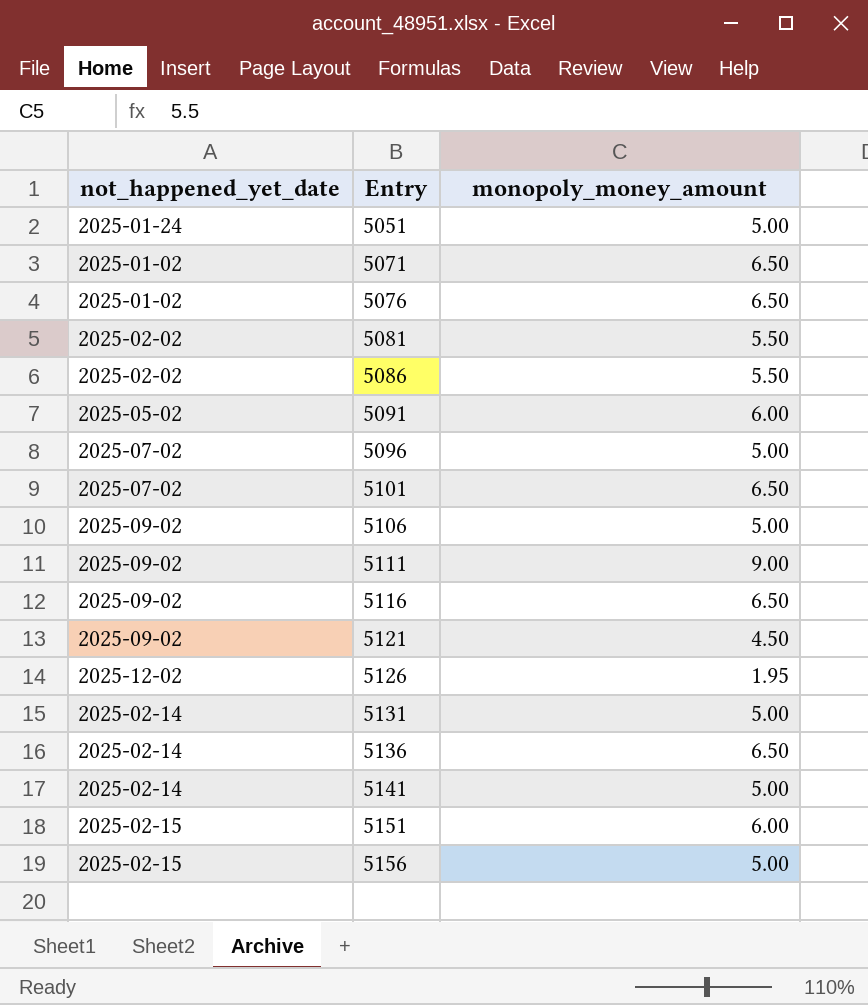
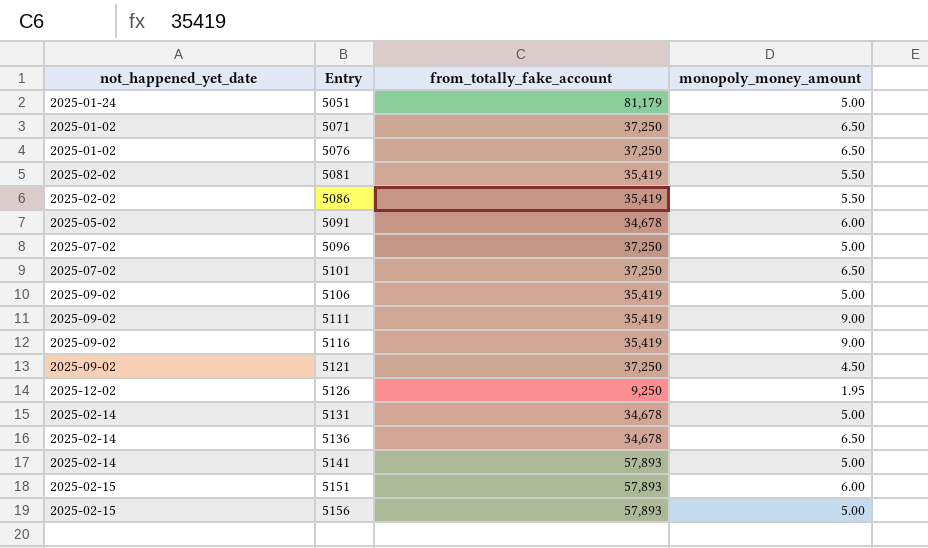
column from_totally_fake_account | position: none -> 3
5116 | monopoly_money_amount: 6.50 -> 9.00

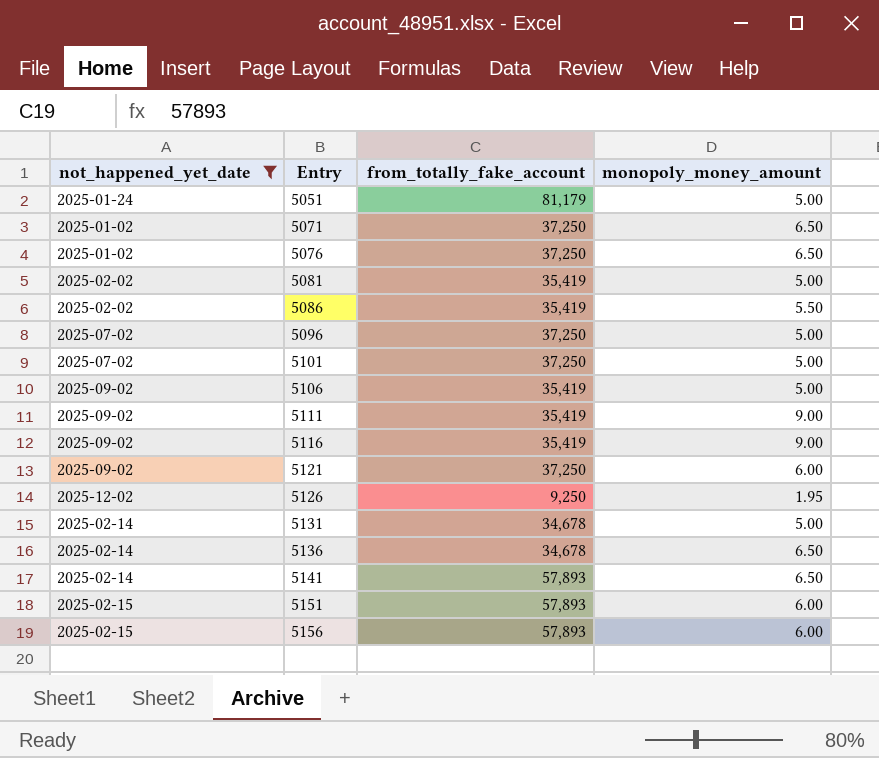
filter: none -> not_happened_yet_date != 2025-05-02
5081 | monopoly_money_amount: 5.50 -> 5.00
5101 | monopoly_money_amount: 6.50 -> 5.00
5121 | monopoly_money_amount: 4.50 -> 6.00
5141 | monopoly_money_amount: 5.00 -> 6.50
5156 | monopoly_money_amount: 5.00 -> 6.00

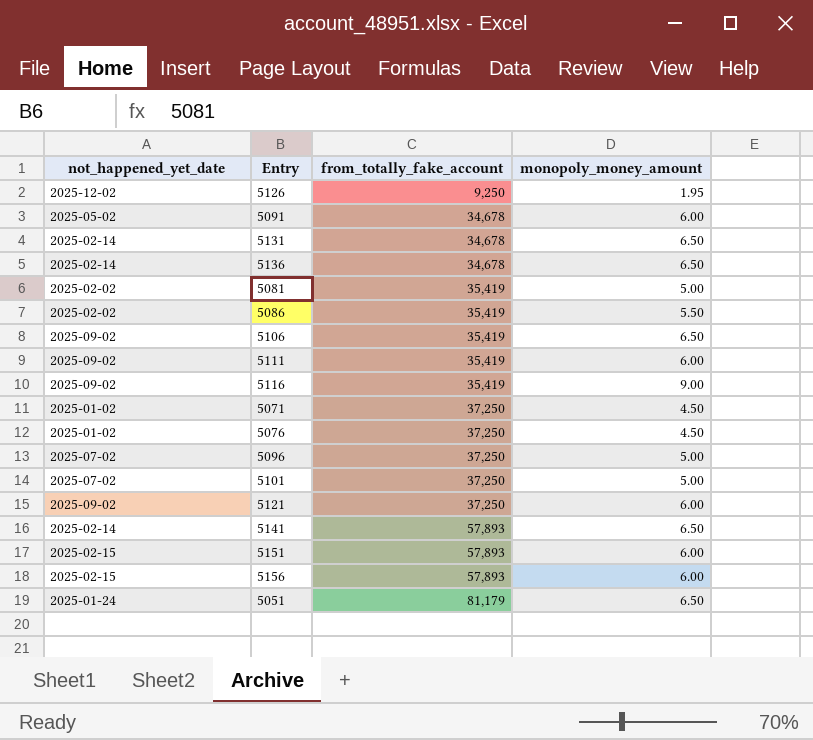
filter: not_happened_yet_date != 2025-05-02 -> none
row order: Entry ascending -> from_totally_fake_account ascending
5131 | monopoly_money_amount: 5.00 -> 6.50
5106 | monopoly_money_amount: 5.00 -> 6.50
5111 | monopoly_money_amount: 9.00 -> 6.00
5071 | monopoly_money_amount: 6.50 -> 4.50
5076 | monopoly_money_amount: 6.50 -> 4.50
5051 | monopoly_money_amount: 5.00 -> 6.50

